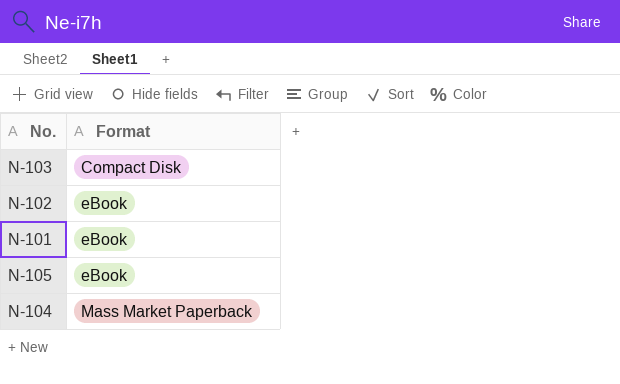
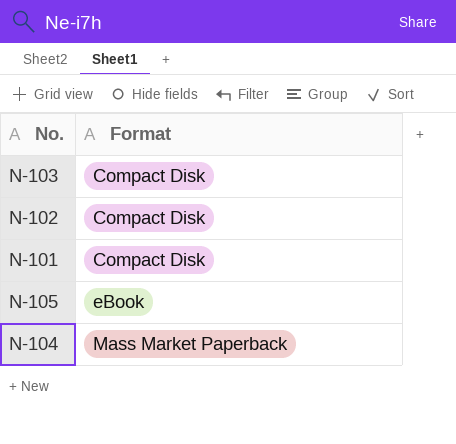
N-102 | Format: eBook -> Compact Disk
N-101 | Format: eBook -> Compact Disk

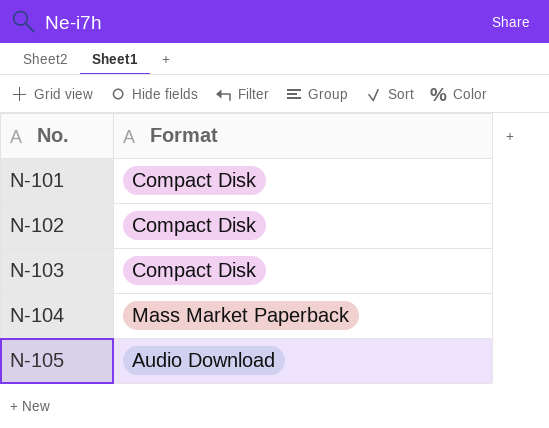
row order: Format ascending -> No. ascending
N-105 | Format: eBook -> Audio Download

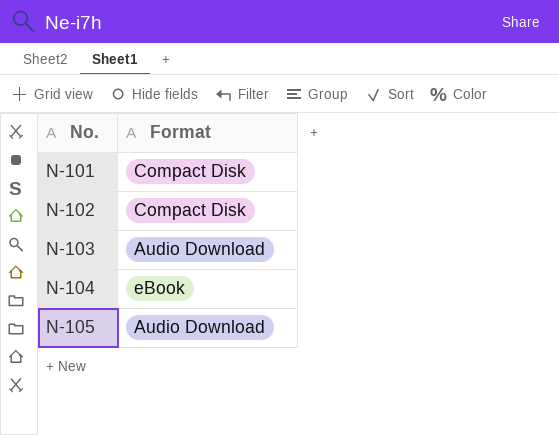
N-103 | Format: Compact Disk -> Audio Download
N-104 | Format: Mass Market Paperback -> eBook

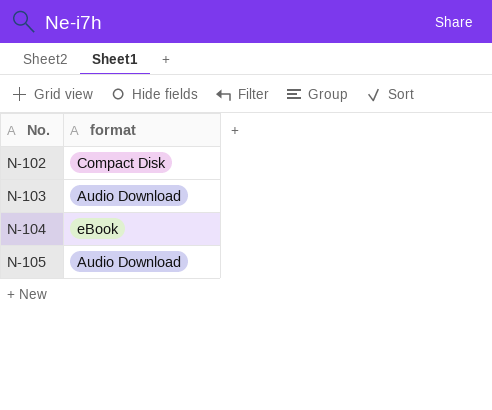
column name: Format -> format
row N-101: Compact Disk -> none

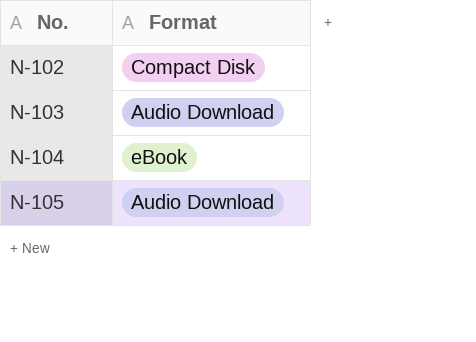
column name: format -> Format

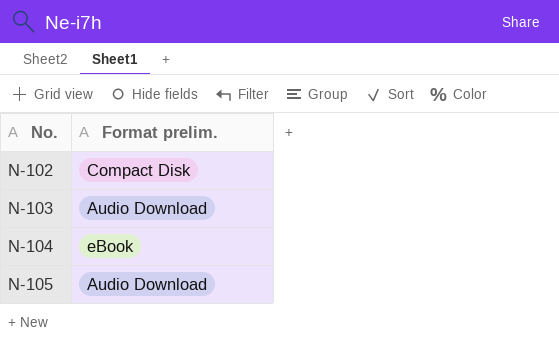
column name: Format -> Format prelim.

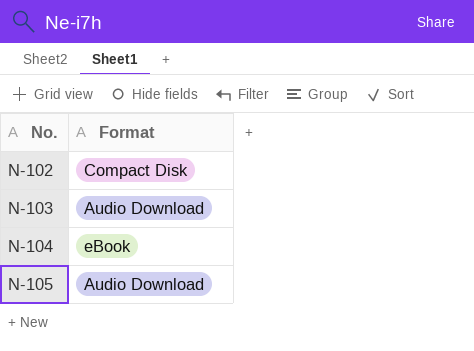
column name: Format prelim. -> Format

